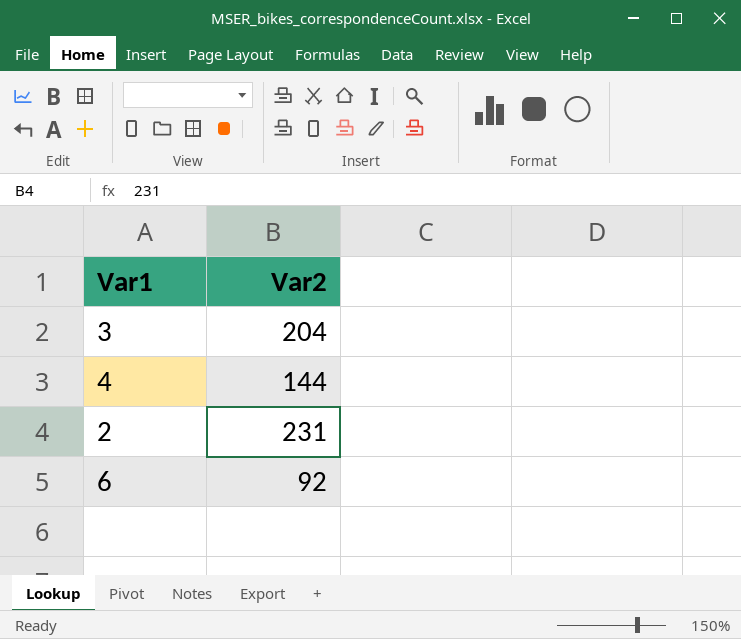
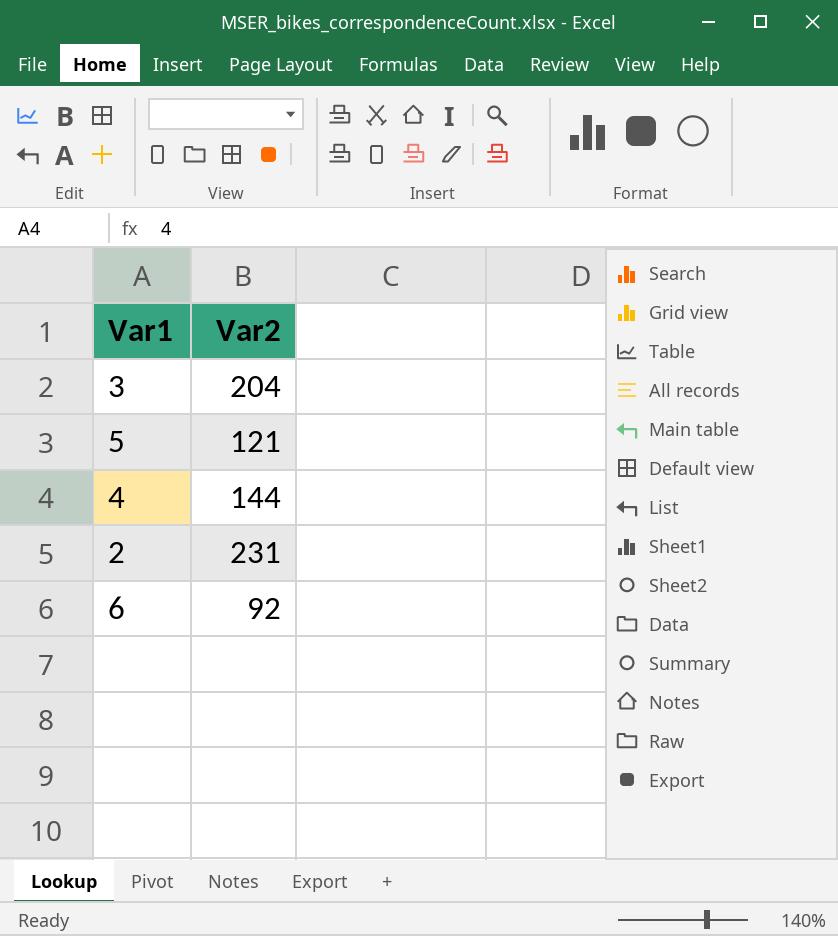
row 5: none -> 121

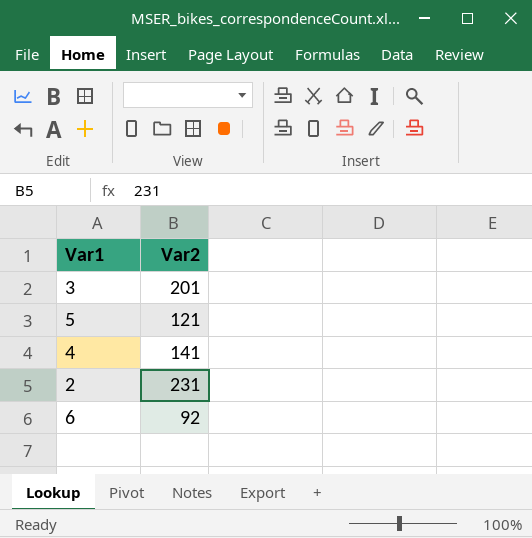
3 | Var2: 204 -> 201
4 | Var2: 144 -> 141

